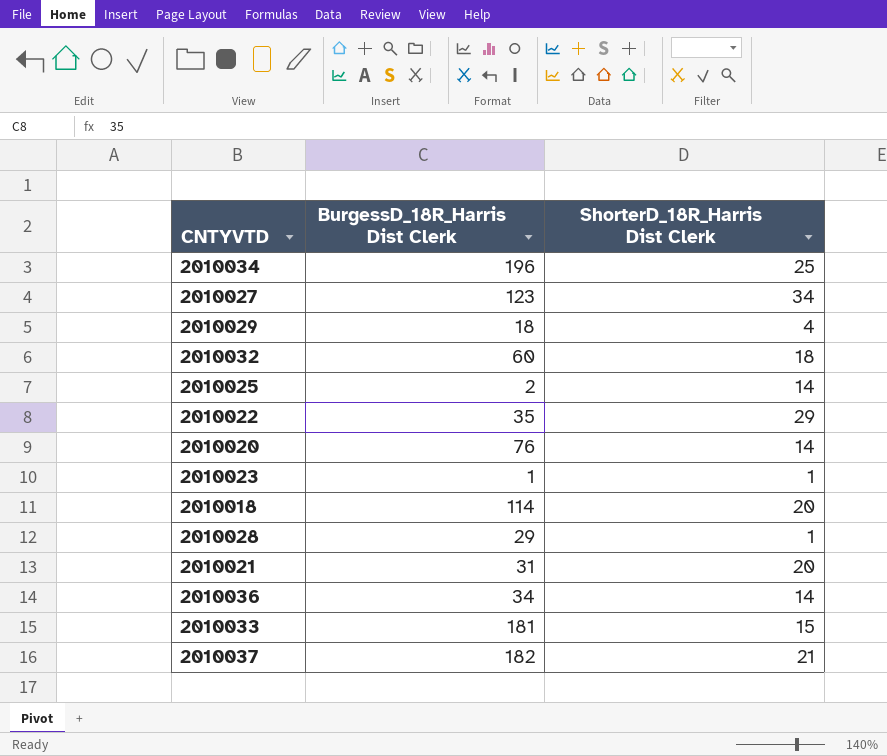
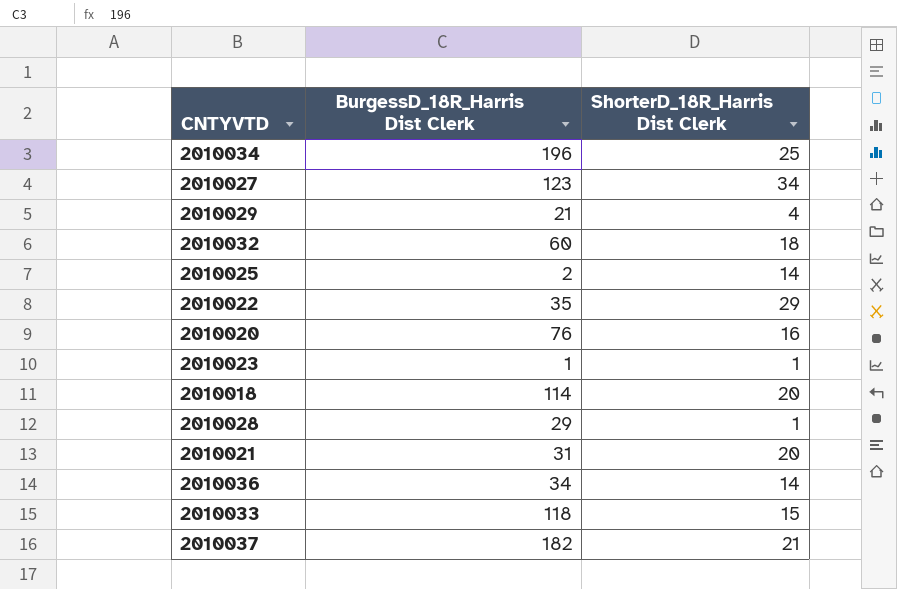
2010029 | BurgessD_18R_Harris Dist Clerk: 18 -> 21
2010020 | ShorterD_18R_Harris Dist Clerk: 14 -> 16
2010033 | BurgessD_18R_Harris Dist Clerk: 181 -> 118

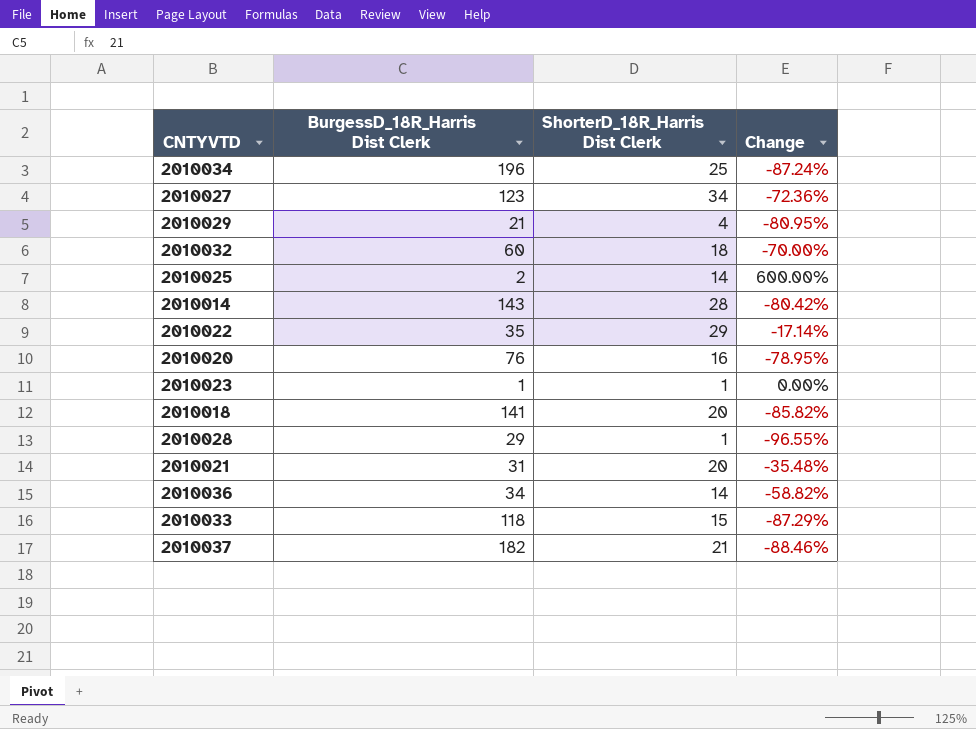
column Change | formula: none -> ([ShorterD_18R_Harris Dist Clerk] - [BurgessD_18R_Harris Dist Clerk]) / [BurgessD_18R_Harris Dist Clerk]
row 2010014: none -> 143 | 28 | -80.42%
2010018 | BurgessD_18R_Harris Dist Clerk: 114 -> 141

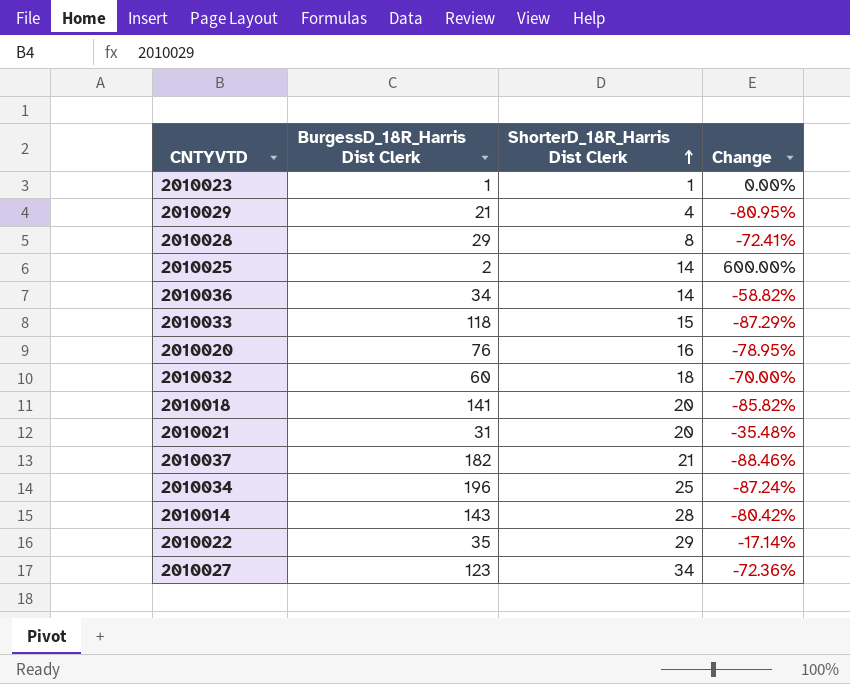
row order: none -> ShorterD_18R_Harris Dist Clerk ascending
2010028 | ShorterD_18R_Harris Dist Clerk: 1 -> 8
2010028 | Change: -96.55% -> -72.41%

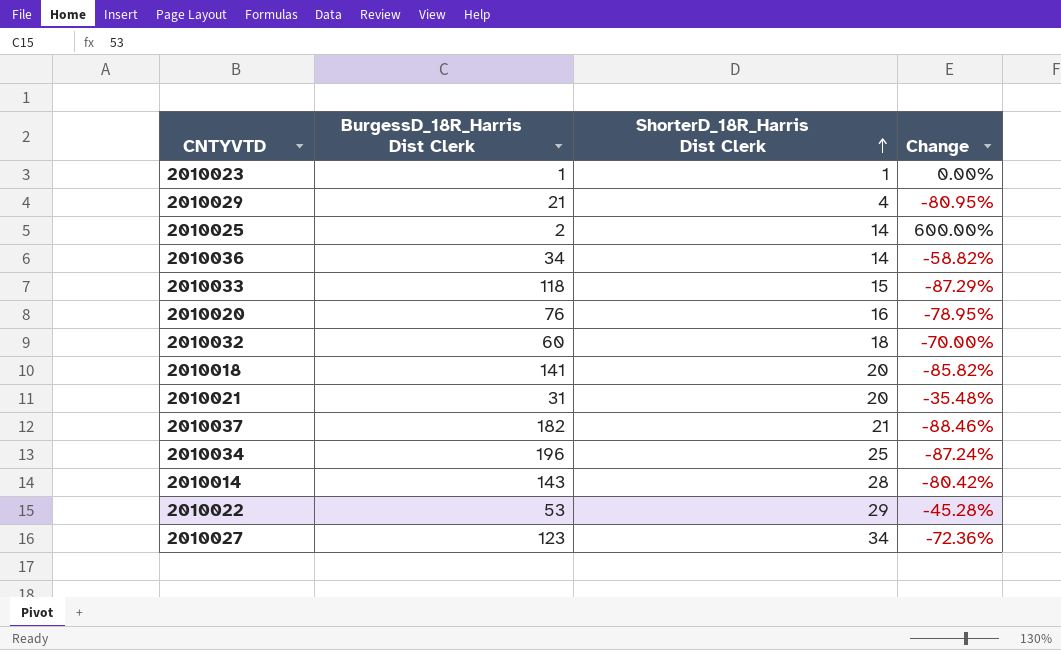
row 2010028: 29 | 8 | -72.41% -> none
2010022 | BurgessD_18R_Harris Dist Clerk: 35 -> 53
2010022 | Change: -17.14% -> -45.28%

